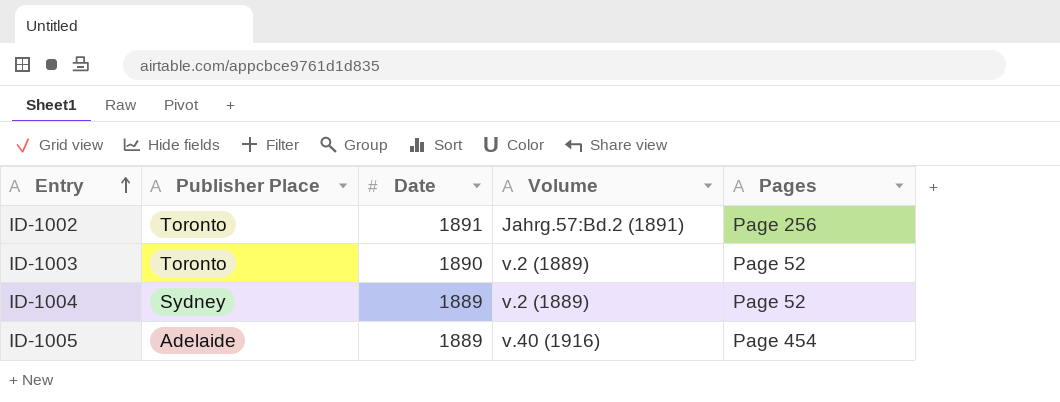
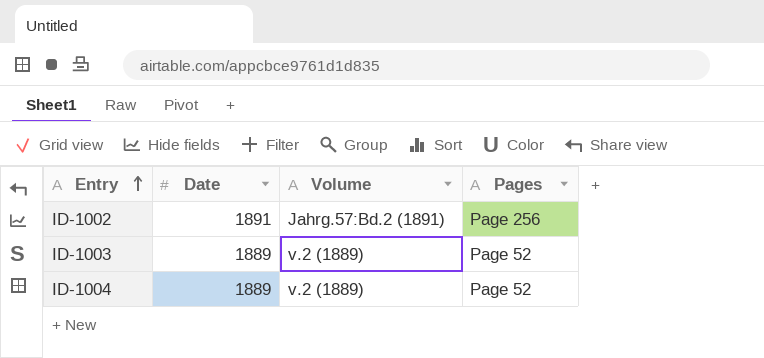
column Publisher Place | position: 2 -> none
row ID-1005: Adelaide | 1889 | v.40 (1916) | Page 454 -> none
ID-1003 | Date: 1890 -> 1889

